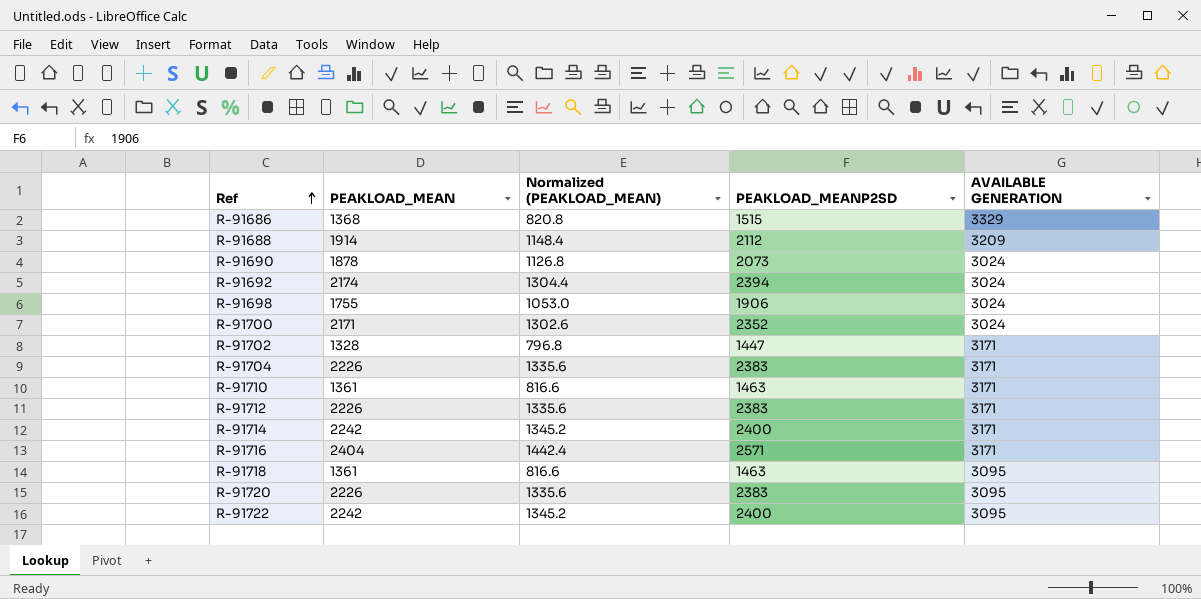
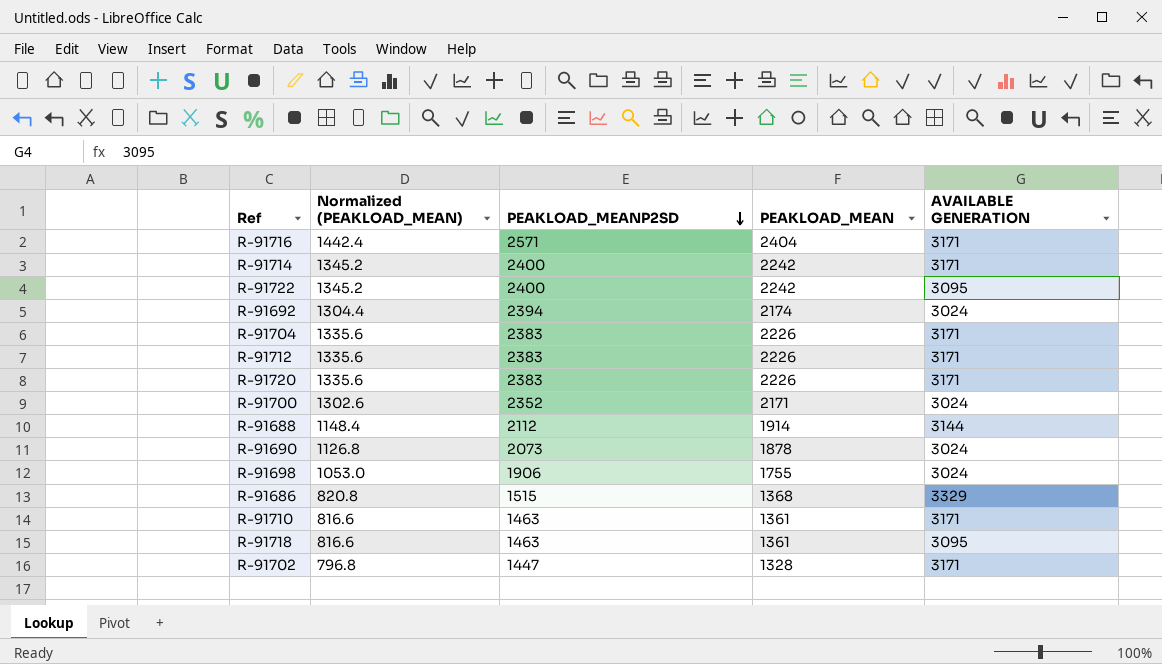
row order: Ref ascending -> PEAKLOAD_MEANP2SD descending
column PEAKLOAD_MEAN | position: 2 -> 4
R-91720 | AVAILABLE GENERATION: 3095 -> 3171
R-91688 | AVAILABLE GENERATION: 3209 -> 3144

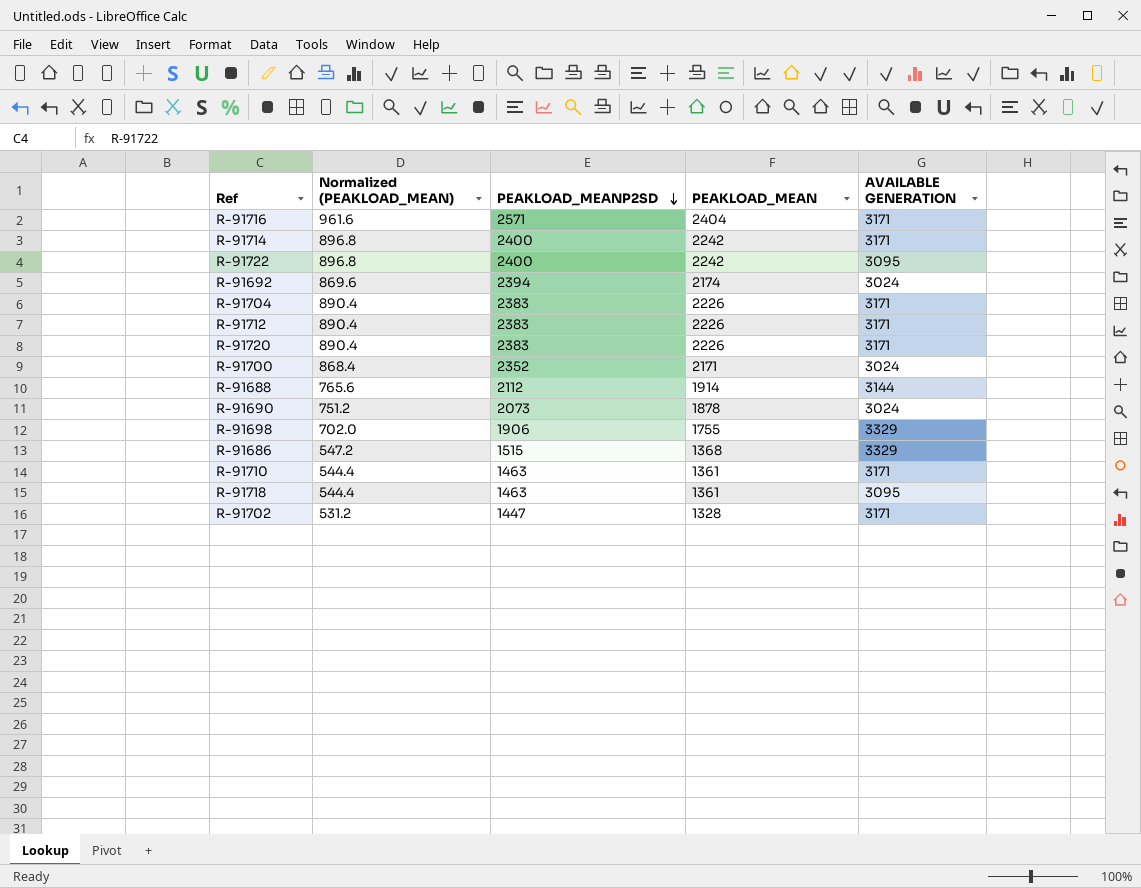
column Normalized (PEAKLOAD_MEAN) | formula: [PEAKLOAD_MEAN] * 0.6 -> [PEAKLOAD_MEAN] * 0.4
R-91698 | AVAILABLE GENERATION: 3024 -> 3329

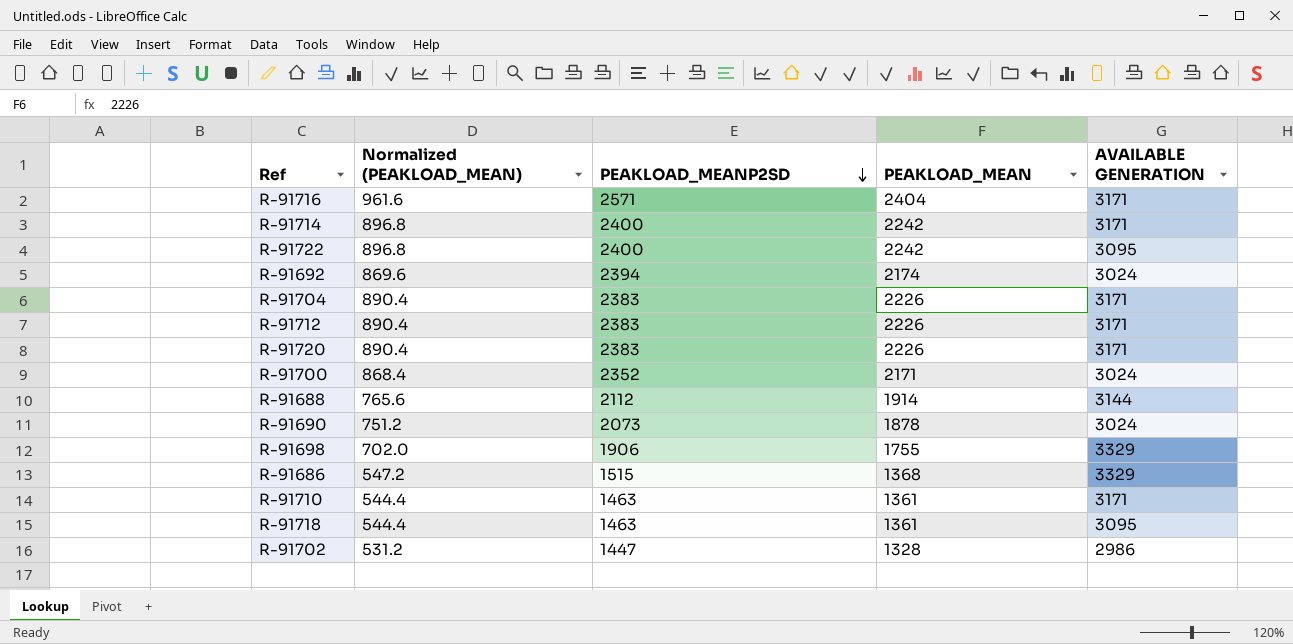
R-91702 | AVAILABLE GENERATION: 3171 -> 2986

